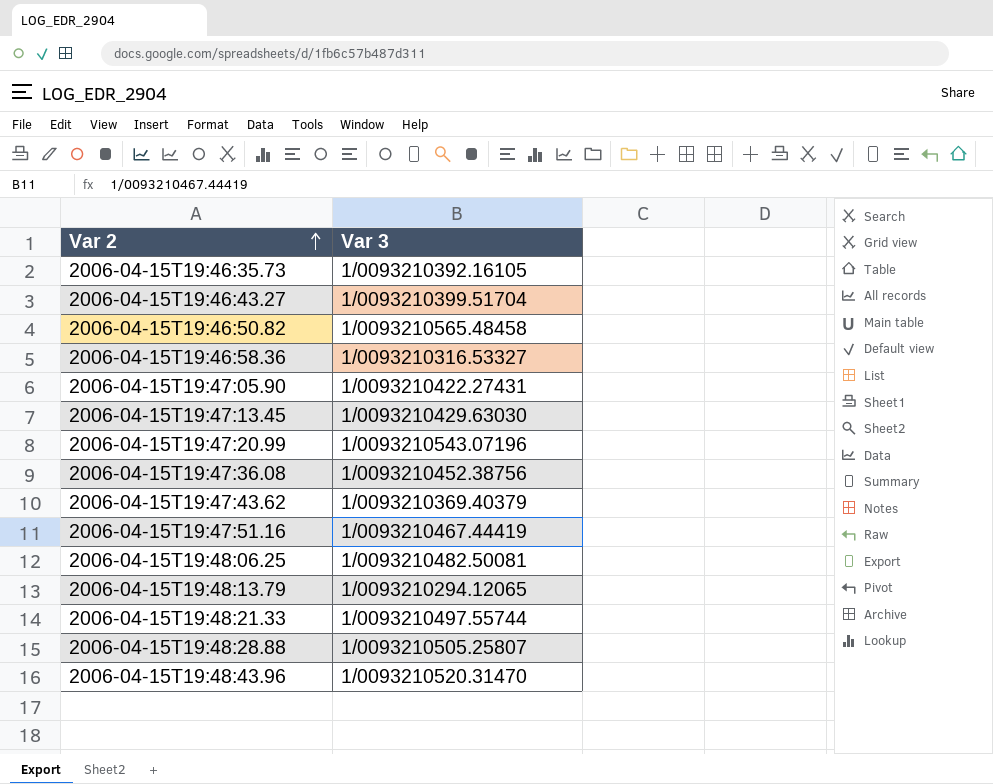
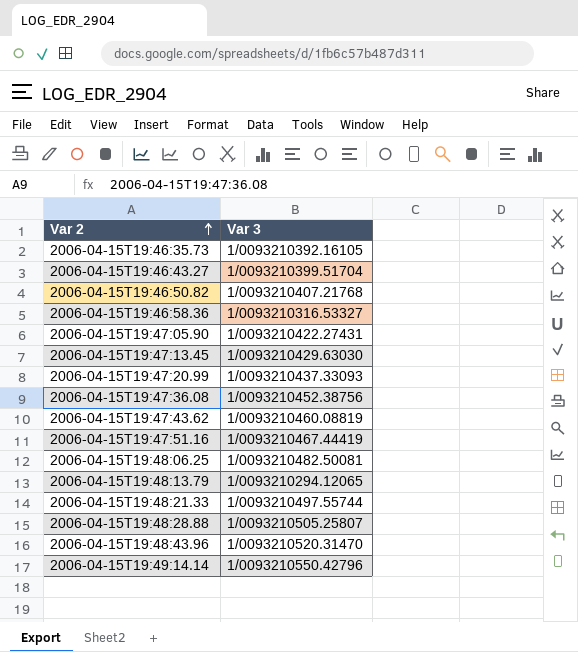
2006-04-15T19:46:50.82 | Var 3: 1/0093210565.48458 -> 1/0093210407.21768
2006-04-15T19:47:20.99 | Var 3: 1/0093210543.07196 -> 1/0093210437.33093
2006-04-15T19:47:43.62 | Var 3: 1/0093210369.40379 -> 1/0093210460.08819
row 2006-04-15T19:49:14.14: none -> 1/0093210550.42796

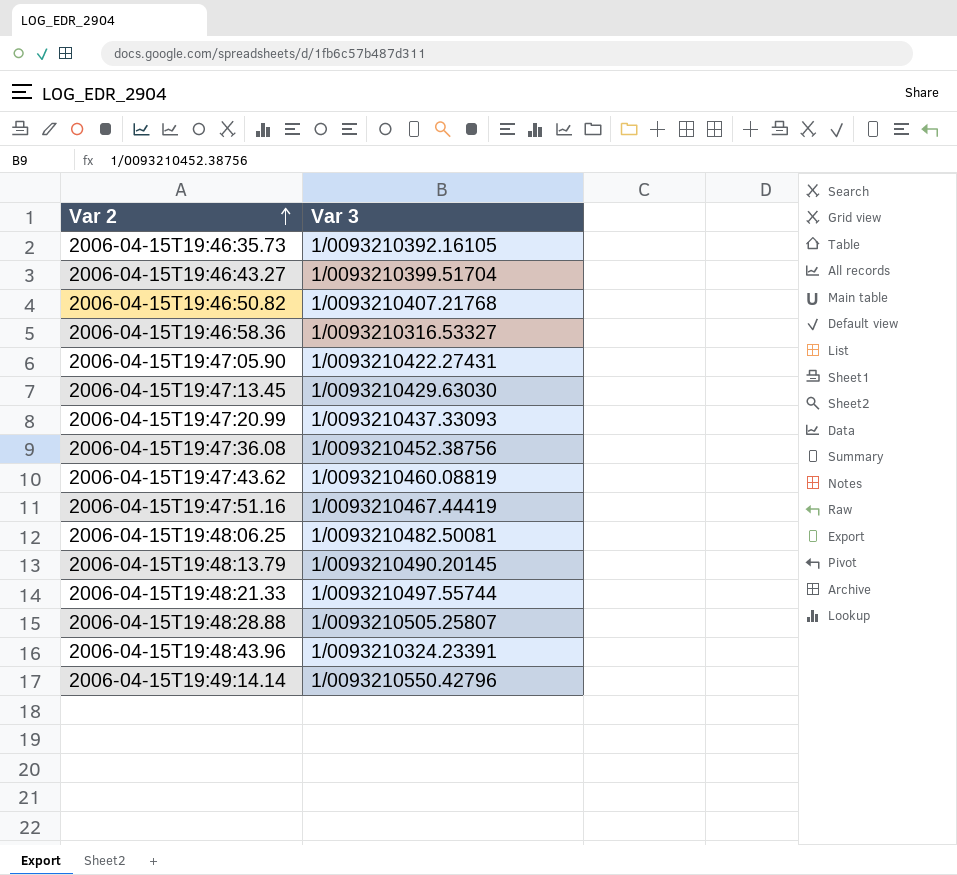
2006-04-15T19:48:13.79 | Var 3: 1/0093210294.12065 -> 1/0093210490.20145
2006-04-15T19:48:43.96 | Var 3: 1/0093210520.31470 -> 1/0093210324.23391

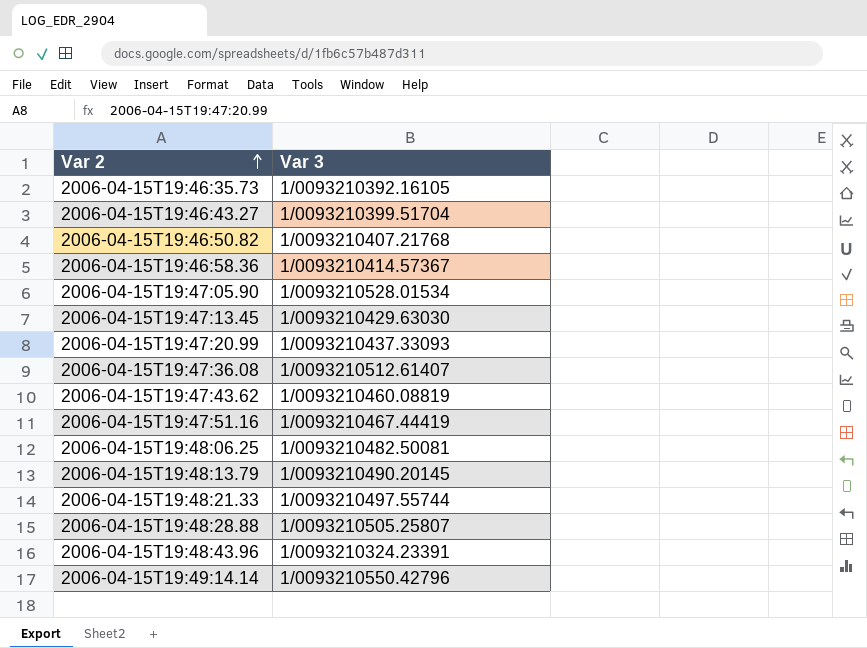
2006-04-15T19:46:58.36 | Var 3: 1/0093210316.53327 -> 1/0093210414.57367
2006-04-15T19:47:05.90 | Var 3: 1/0093210422.27431 -> 1/0093210528.01534
2006-04-15T19:47:36.08 | Var 3: 1/0093210452.38756 -> 1/0093210512.61407

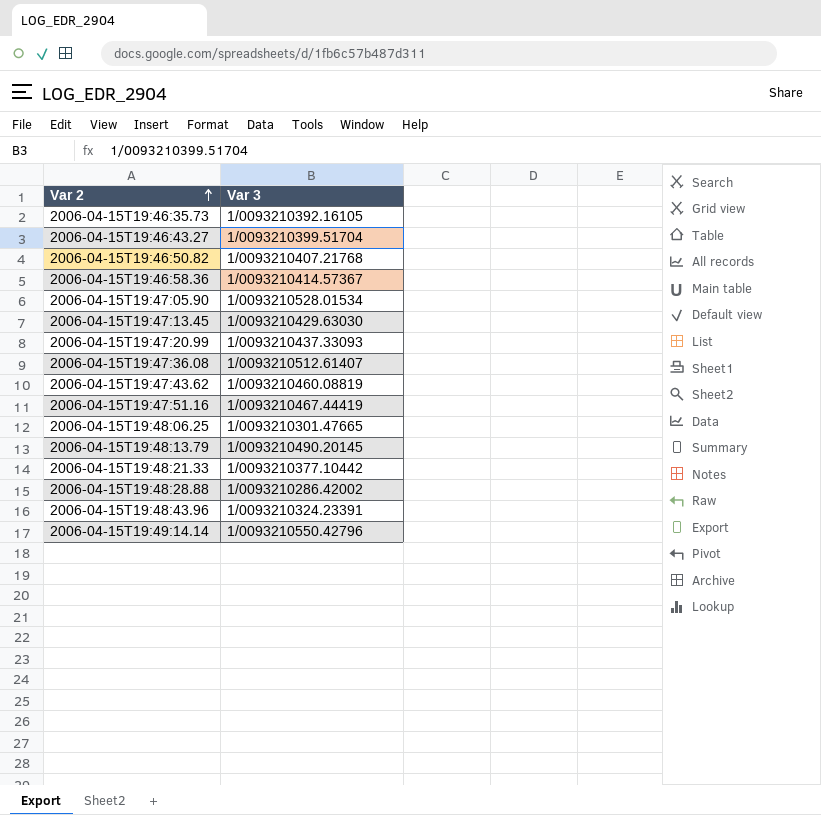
2006-04-15T19:48:06.25 | Var 3: 1/0093210482.50081 -> 1/0093210301.47665
2006-04-15T19:48:21.33 | Var 3: 1/0093210497.55744 -> 1/0093210377.10442
2006-04-15T19:48:28.88 | Var 3: 1/0093210505.25807 -> 1/0093210286.42002

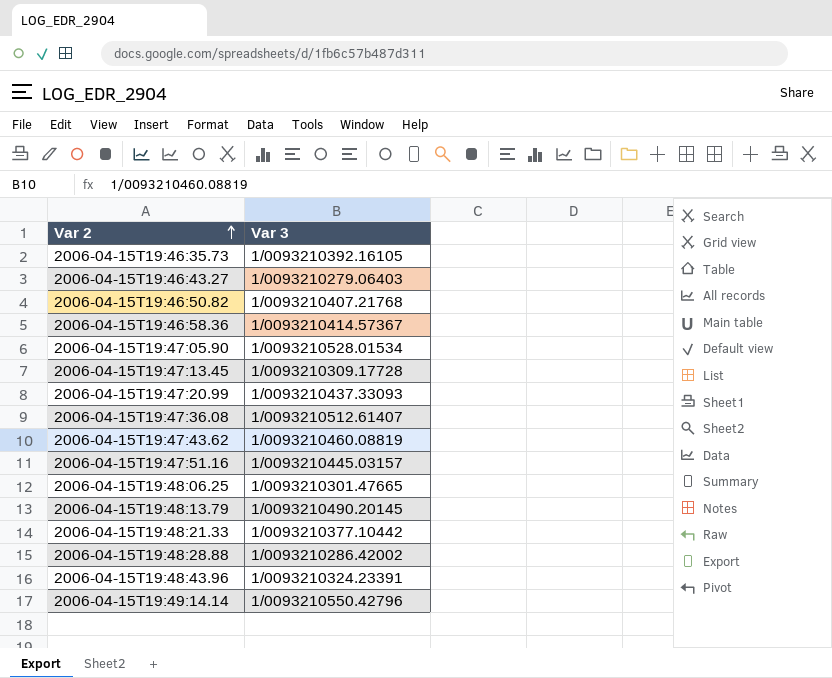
2006-04-15T19:46:43.27 | Var 3: 1/0093210399.51704 -> 1/0093210279.06403
2006-04-15T19:47:13.45 | Var 3: 1/0093210429.63030 -> 1/0093210309.17728
2006-04-15T19:47:51.16 | Var 3: 1/0093210467.44419 -> 1/0093210445.03157

